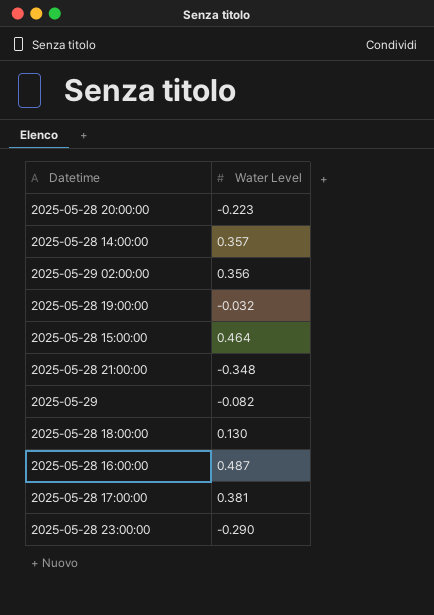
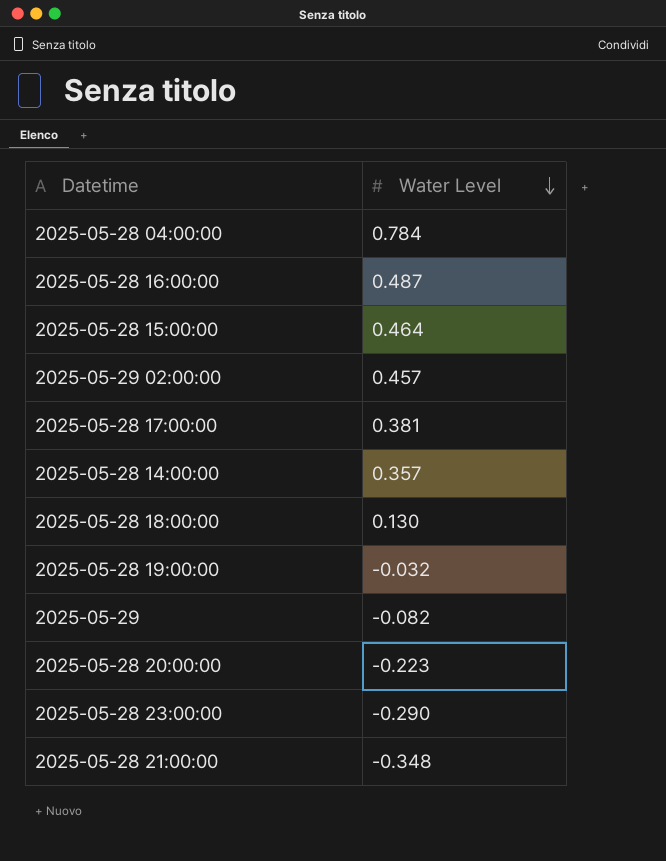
row order: none -> Water Level descending
row 2025-05-28 04:00:00: none -> 0.784
2025-05-29 02:00:00 | Water Level: 0.356 -> 0.457

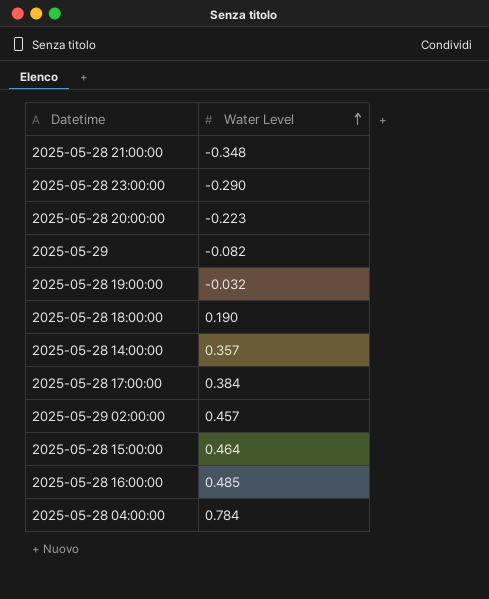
row order: Water Level descending -> Water Level ascending
2025-05-28 18:00:00 | Water Level: 0.130 -> 0.190
2025-05-28 17:00:00 | Water Level: 0.381 -> 0.384
2025-05-28 16:00:00 | Water Level: 0.487 -> 0.485

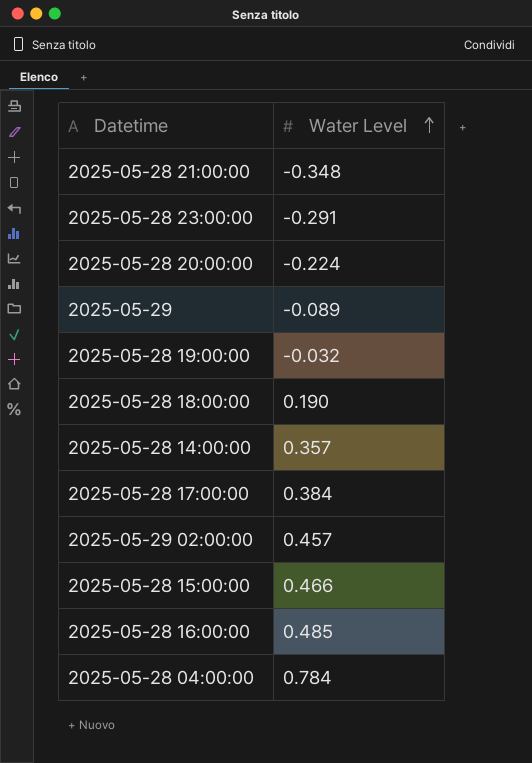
2025-05-28 23:00:00 | Water Level: -0.290 -> -0.291
2025-05-28 20:00:00 | Water Level: -0.223 -> -0.224
2025-05-29 | Water Level: -0.082 -> -0.089
2025-05-28 15:00:00 | Water Level: 0.464 -> 0.466

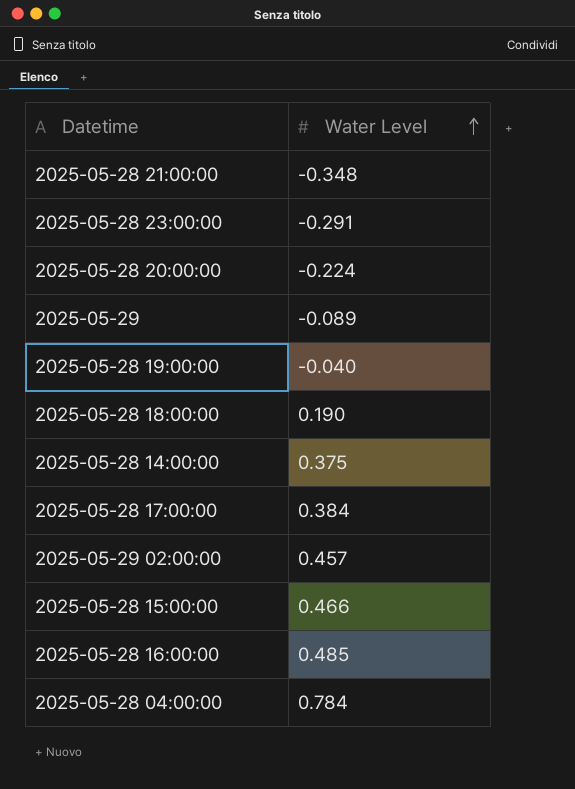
2025-05-28 19:00:00 | Water Level: -0.032 -> -0.040
2025-05-28 14:00:00 | Water Level: 0.357 -> 0.375

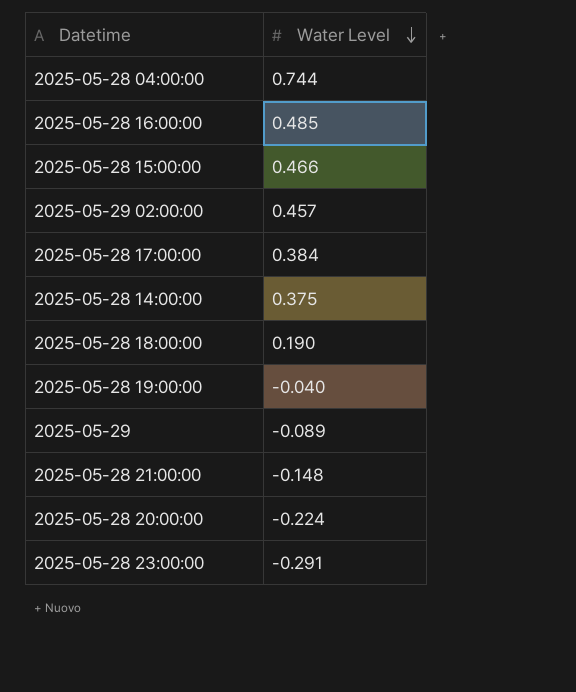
row order: Water Level ascending -> Water Level descending
2025-05-28 04:00:00 | Water Level: 0.784 -> 0.744
2025-05-28 21:00:00 | Water Level: -0.348 -> -0.148

